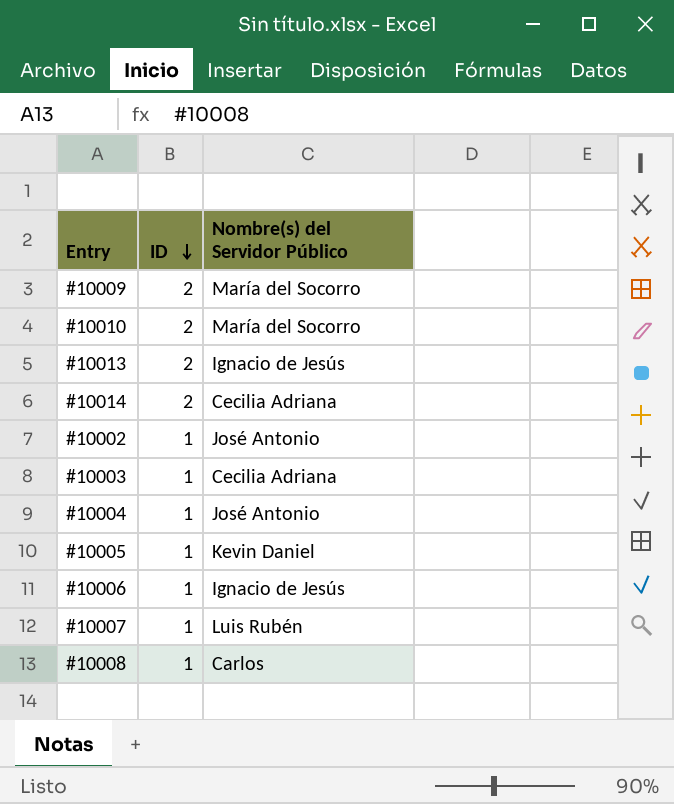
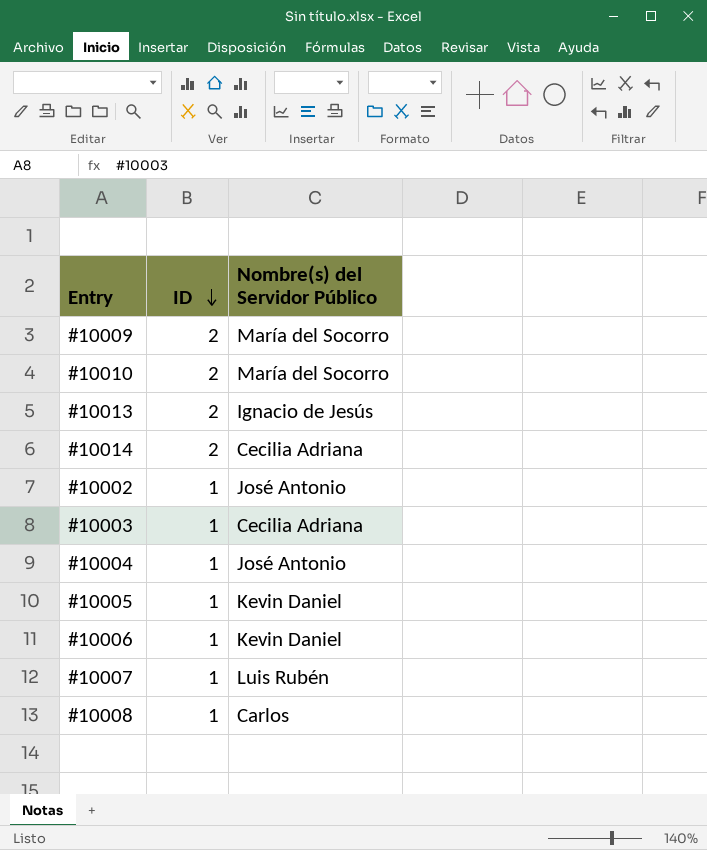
#10006 | Nombre(s) del Servidor Público: Ignacio de Jesús -> Kevin Daniel

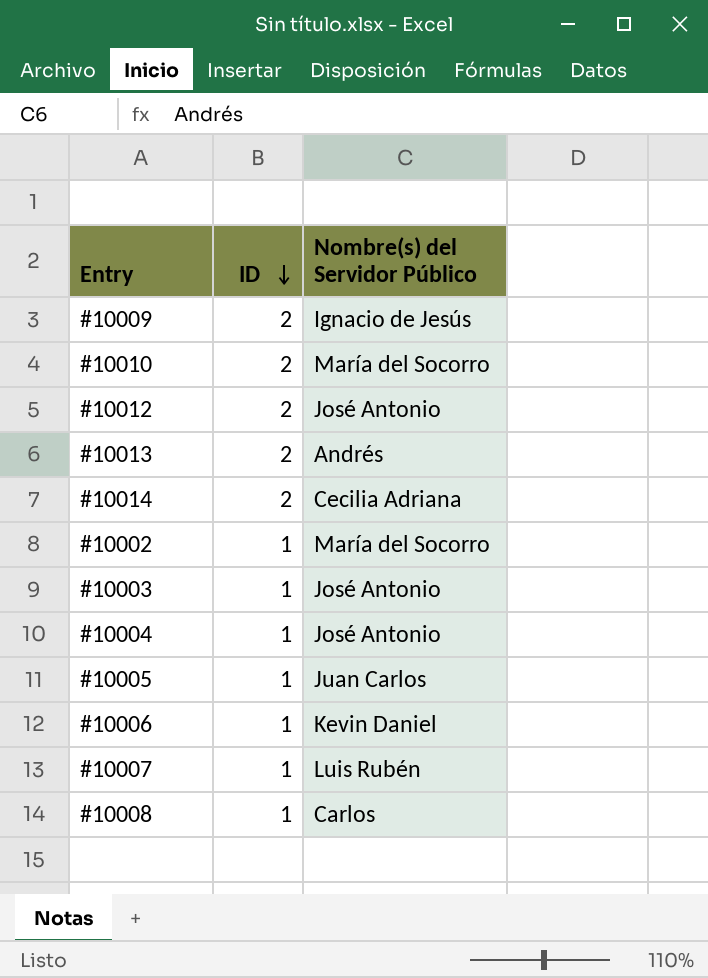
#10009 | Nombre(s) del Servidor Público: María del Socorro -> Ignacio de Jesús
row #10012: none -> 2 | José Antonio
#10013 | Nombre(s) del Servidor Público: Ignacio de Jesús -> Andrés
#10002 | Nombre(s) del Servidor Público: José Antonio -> María del Socorro
#10003 | Nombre(s) del Servidor Público: Cecilia Adriana -> José Antonio
#10005 | Nombre(s) del Servidor Público: Kevin Daniel -> Juan Carlos

